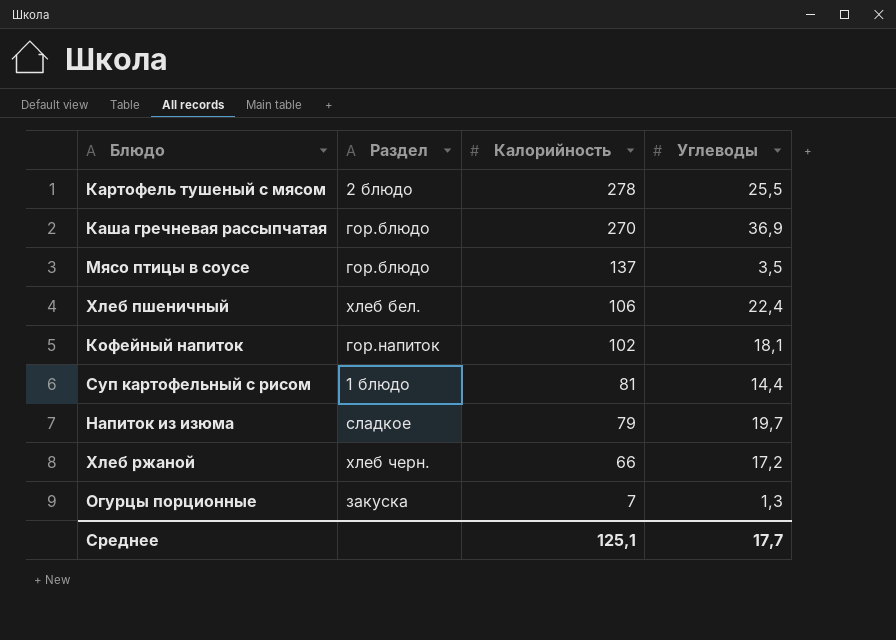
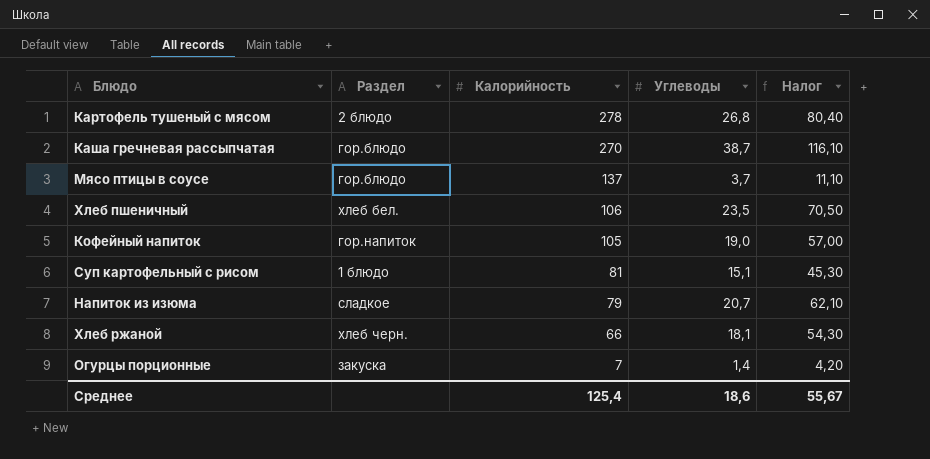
column Налог | formula: none -> [Углеводы] * 3
Картофель тушеный с мясом | Углеводы: 25,5 -> 26,8
Каша гречневая рассыпчатая | Углеводы: 36,9 -> 38,7
Мясо птицы в соусе | Углеводы: 3,5 -> 3,7
Хлеб пшеничный | Углеводы: 22,4 -> 23,5
Кофейный напиток | Калорийность: 102 -> 105
Кофейный напиток | Углеводы: 18,1 -> 19,0
Суп картофельный с рисом | Углеводы: 14,4 -> 15,1
Напиток из изюма | Углеводы: 19,7 -> 20,7
Хлеб ржаной | Углеводы: 17,2 -> 18,1
Огурцы порционные | Углеводы: 1,3 -> 1,4
Среднее | Калорийность: 125,1 -> 125,4
Среднее | Углеводы: 17,7 -> 18,6

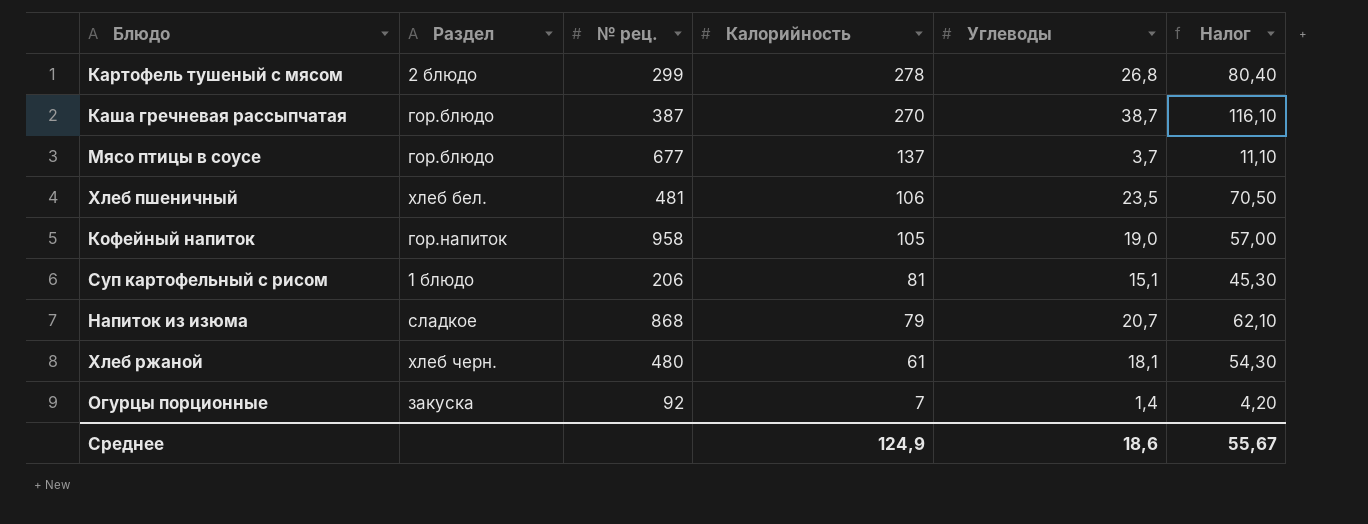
column № рец. | position: none -> 3
Хлеб ржаной | Калорийность: 66 -> 61
Среднее | Калорийность: 125,4 -> 124,9

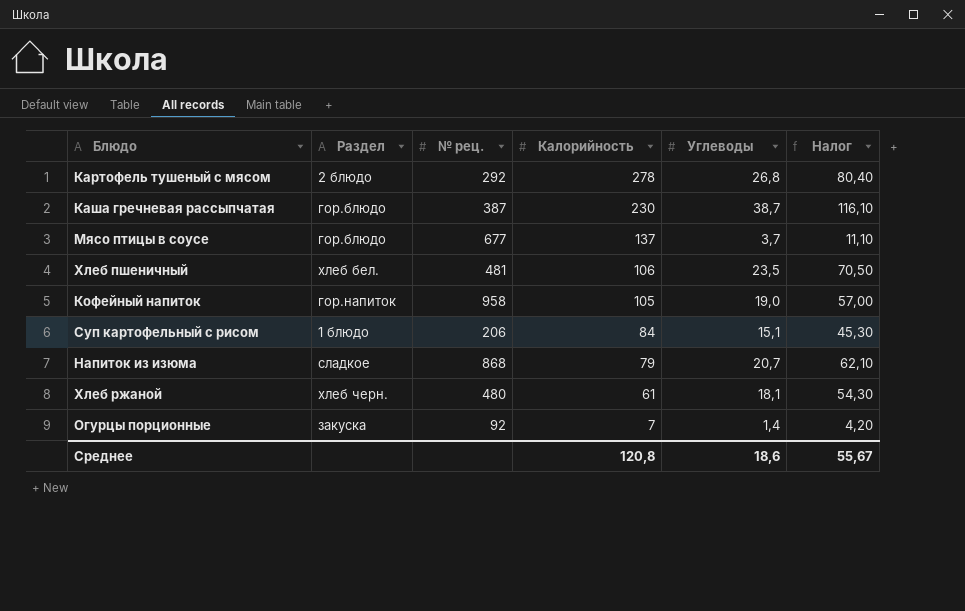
Картофель тушеный с мясом | № рец.: 299 -> 292
Каша гречневая рассыпчатая | Калорийность: 270 -> 230
Суп картофельный с рисом | Калорийность: 81 -> 84
Среднее | Калорийность: 124,9 -> 120,8

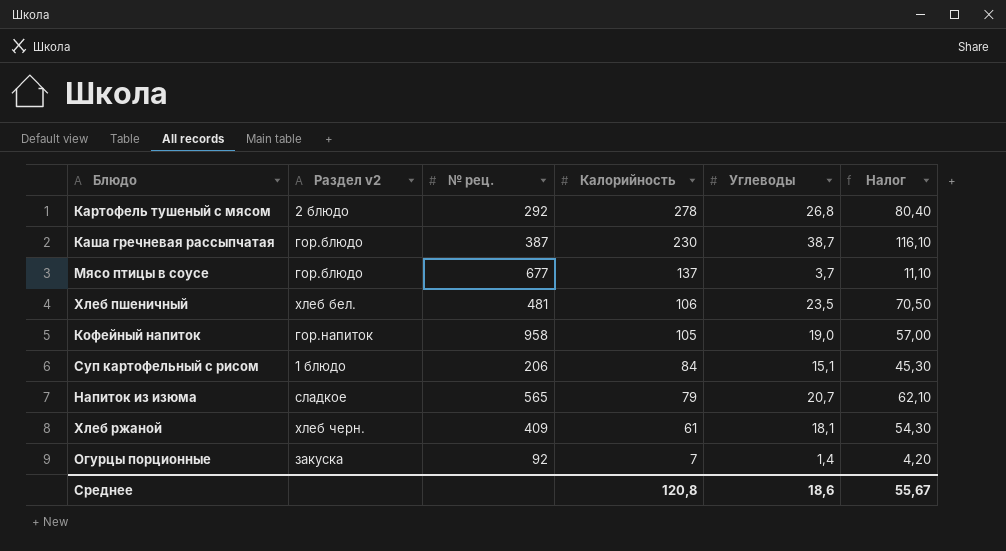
column name: Раздел -> Раздел v2
Напиток из изюма | № рец.: 868 -> 565
Хлеб ржаной | № рец.: 480 -> 409

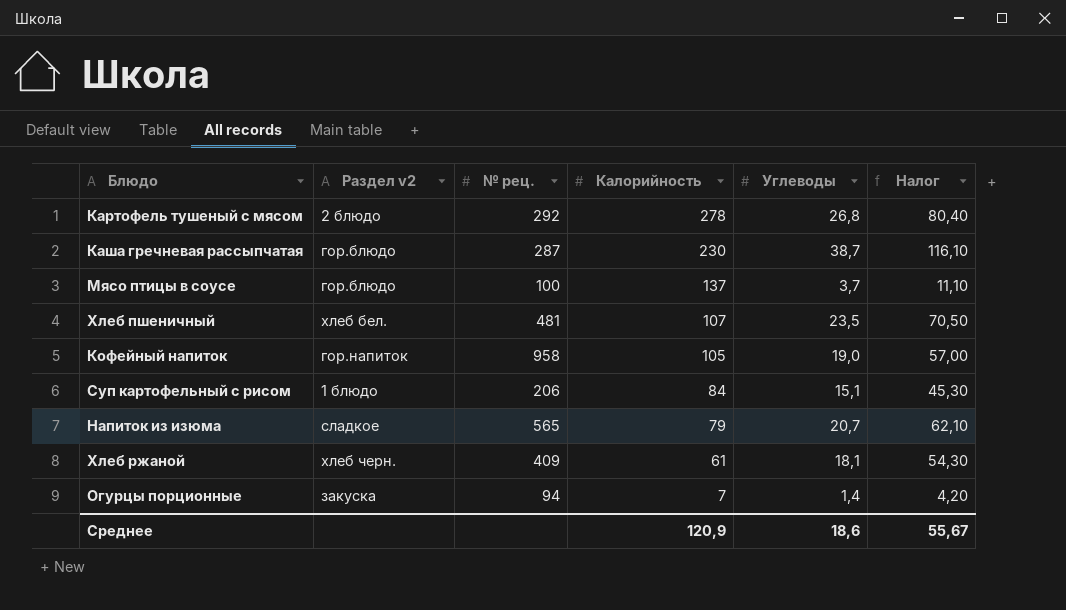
Каша гречневая рассыпчатая | № рец.: 387 -> 287
Мясо птицы в соусе | № рец.: 677 -> 100
Хлеб пшеничный | Калорийность: 106 -> 107
Огурцы порционные | № рец.: 92 -> 94
Среднее | Калорийность: 120,8 -> 120,9

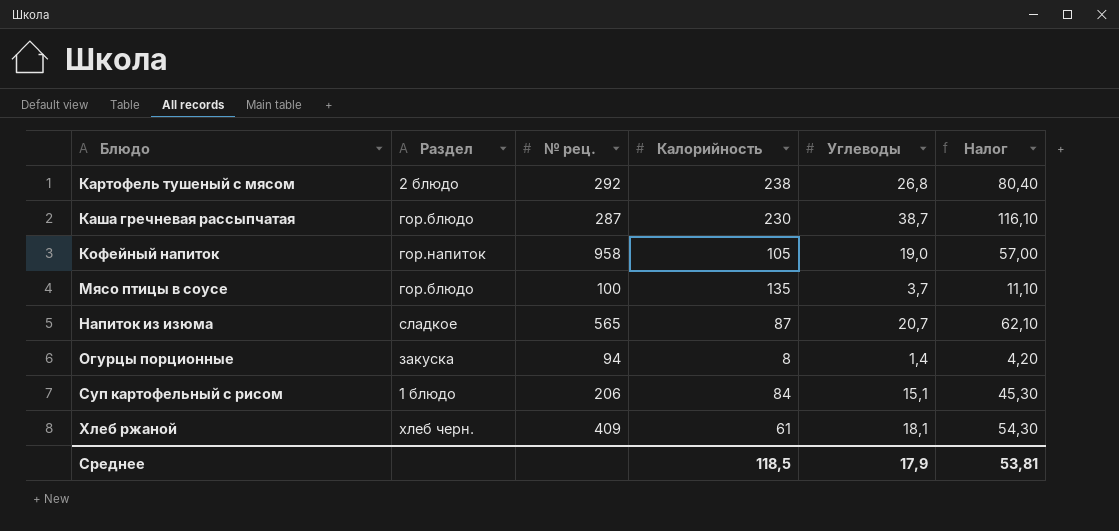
row order: Калорийность descending -> Блюдо ascending
column name: Раздел v2 -> Раздел
row Хлеб пшеничный: хлеб бел. | 481 | 107 | 23,5 | 70,50 -> none
Картофель тушеный с мясом | Калорийность: 278 -> 238
Мясо птицы в соусе | Калорийность: 137 -> 135
Напиток из изюма | Калорийность: 79 -> 87
Огурцы порционные | Калорийность: 7 -> 8
Среднее | Калорийность: 120,9 -> 118,5
Среднее | Углеводы: 18,6 -> 17,9
Среднее | Налог: 55,67 -> 53,81

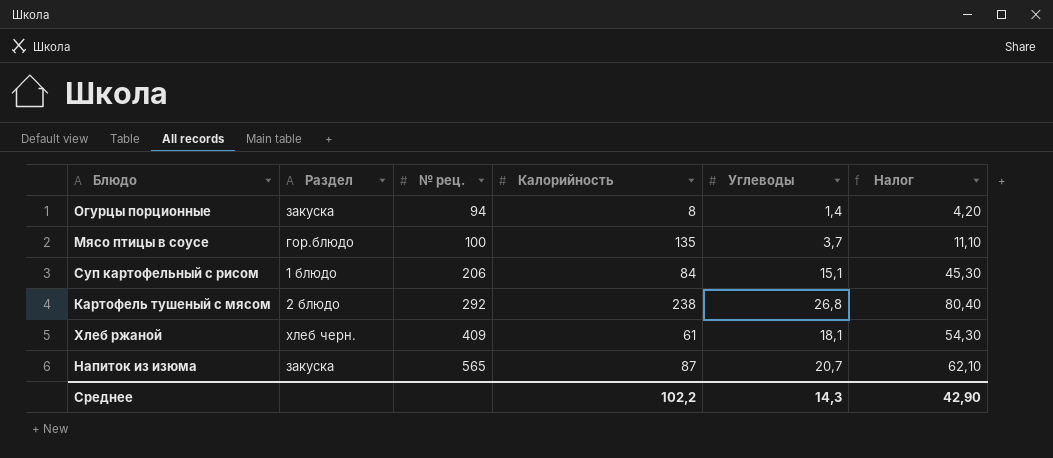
row order: Блюдо ascending -> № рец. ascending
row Каша гречневая рассыпчатая: гор.блюдо | 287 | 230 | 38,7 | 116,10 -> none
row Кофейный напиток: гор.напиток | 958 | 105 | 19,0 | 57,00 -> none
Напиток из изюма | Раздел: сладкое -> закуска
Среднее | Калорийность: 118,5 -> 102,2
Среднее | Углеводы: 17,9 -> 14,3
Среднее | Налог: 53,81 -> 42,90

